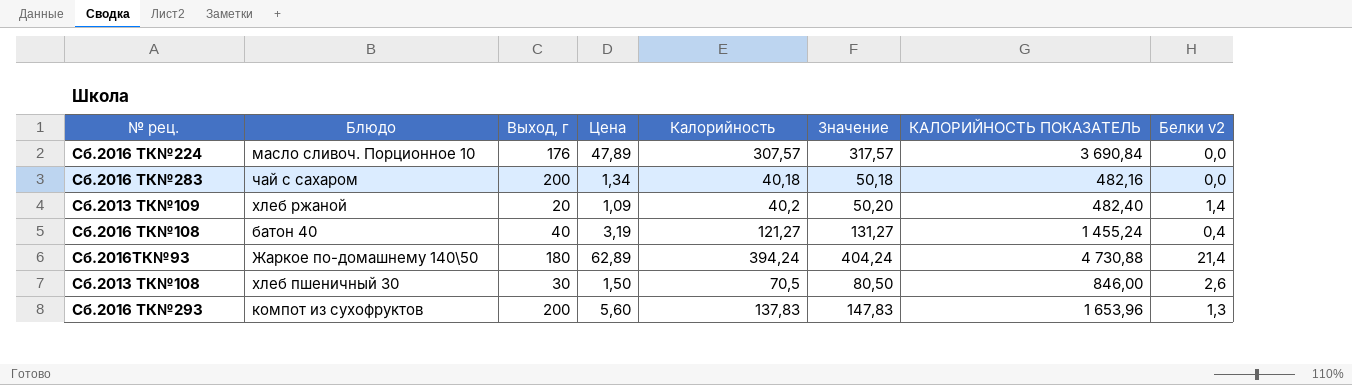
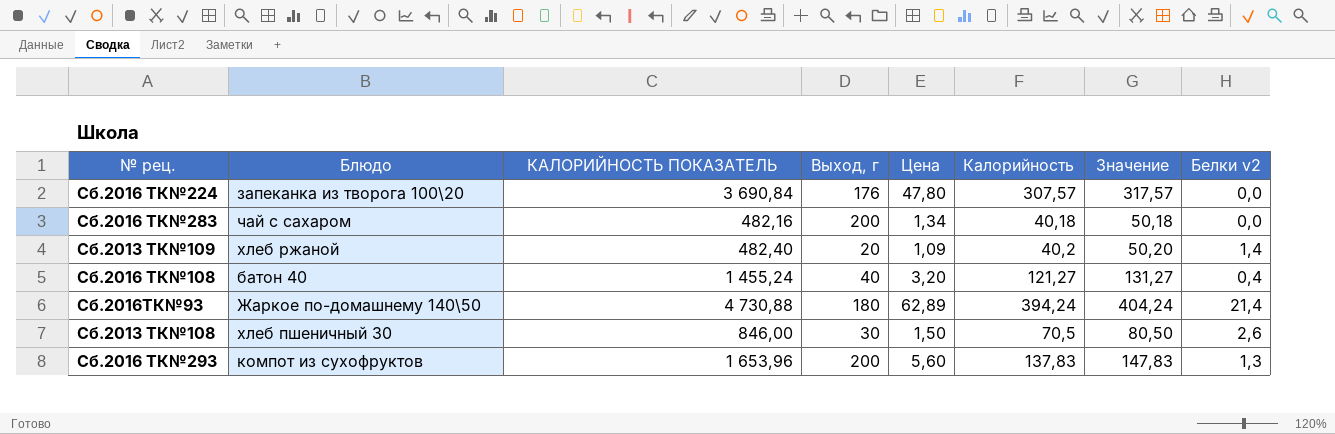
column КАЛОРИЙНОСТЬ ПОКАЗАТЕЛЬ | position: 7 -> 3
Cб.2016 ТК№224 | Блюдо: масло сливоч. Порционное 10 -> запеканка из творога 100\20
Cб.2016 ТК№224 | Цена: 47,89 -> 47,80
Сб.2016 ТК№108 | Цена: 3,19 -> 3,20

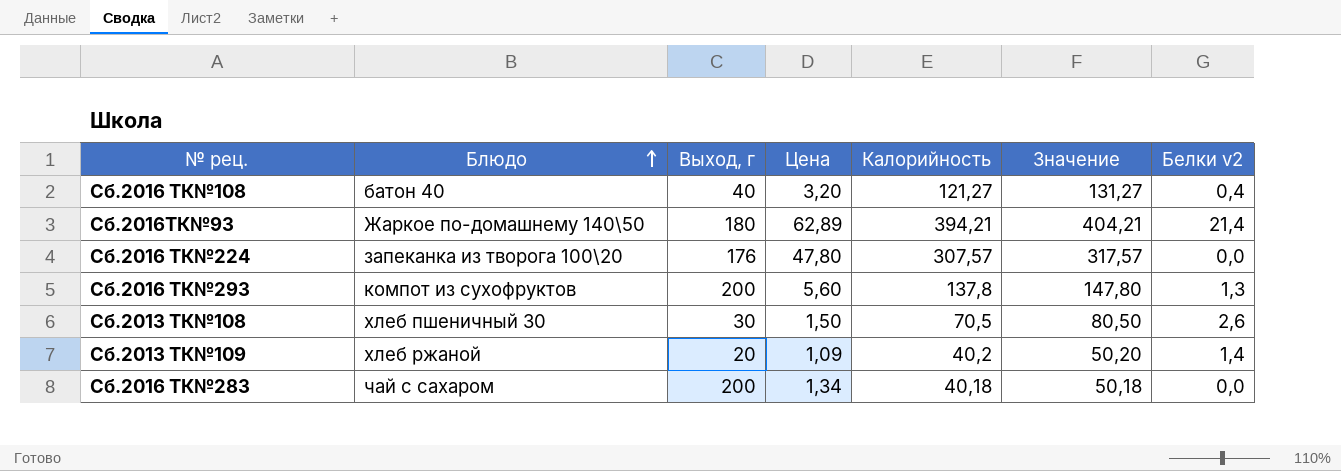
row order: none -> Блюдо ascending
column КАЛОРИЙНОСТЬ ПОКАЗАТЕЛЬ | formula: [Калорийность] * 12 -> none
Сб.2016ТК№93 | Калорийность: 394,24 -> 394,21
Сб.2016ТК№93 | Значение: 404,24 -> 404,21
Сб.2016 ТК№293 | Калорийность: 137,83 -> 137,8
Сб.2016 ТК№293 | Значение: 147,83 -> 147,80

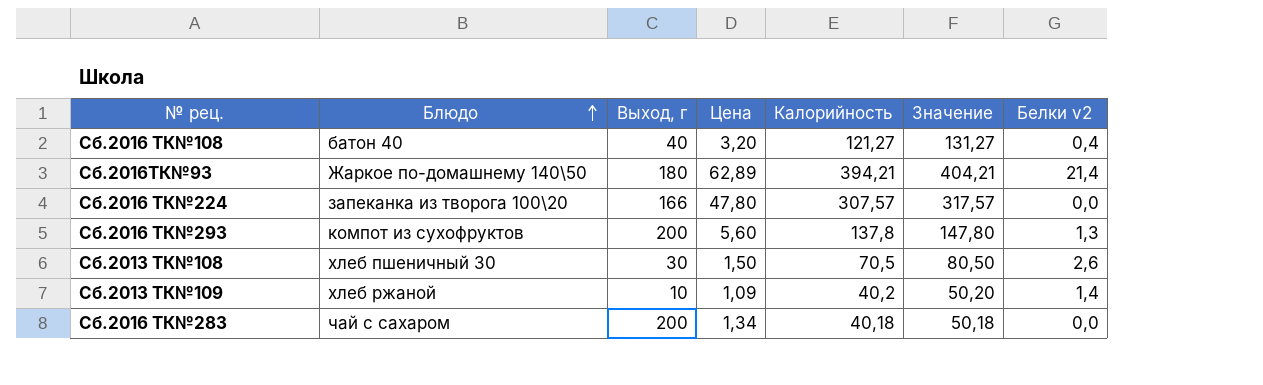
Cб.2016 ТК№224 | Выход, г: 176 -> 166
Сб.2013 ТК№109 | Выход, г: 20 -> 10

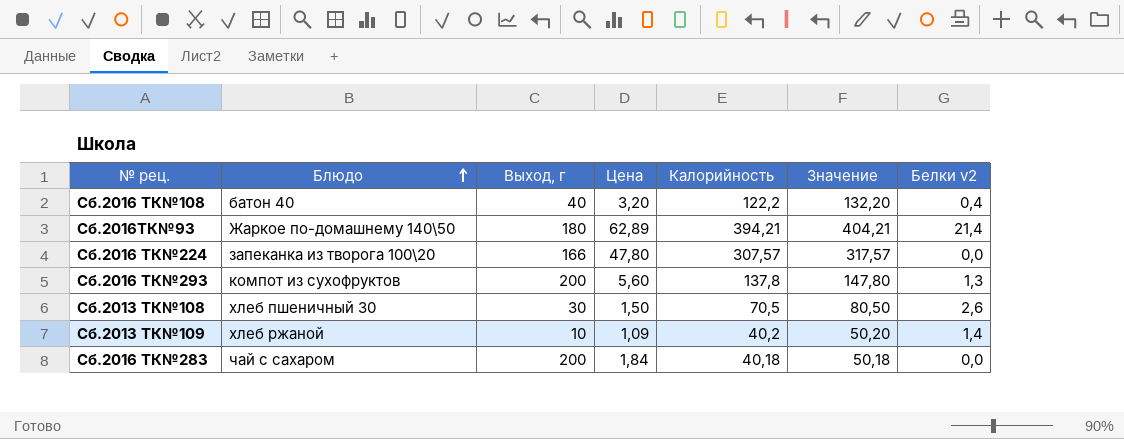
Сб.2016 ТК№108 | Калорийность: 121,27 -> 122,2
Сб.2016 ТК№108 | Значение: 131,27 -> 132,20
Сб.2016 ТК№283 | Цена: 1,34 -> 1,84

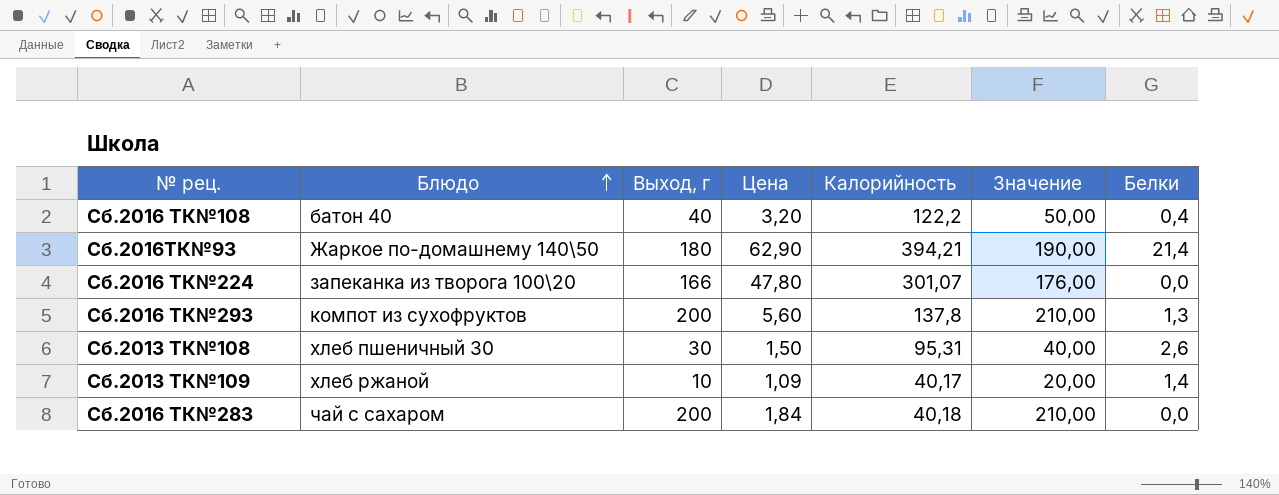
column Значение | formula: [Калорийность] + 10 -> [Выход, г] + 10
column name: Белки v2 -> Белки
Сб.2016ТК№93 | Цена: 62,89 -> 62,90
Cб.2016 ТК№224 | Калорийность: 307,57 -> 301,07
Сб.2013 ТК№108 | Калорийность: 70,5 -> 95,31
Сб.2013 ТК№109 | Калорийность: 40,2 -> 40,17

